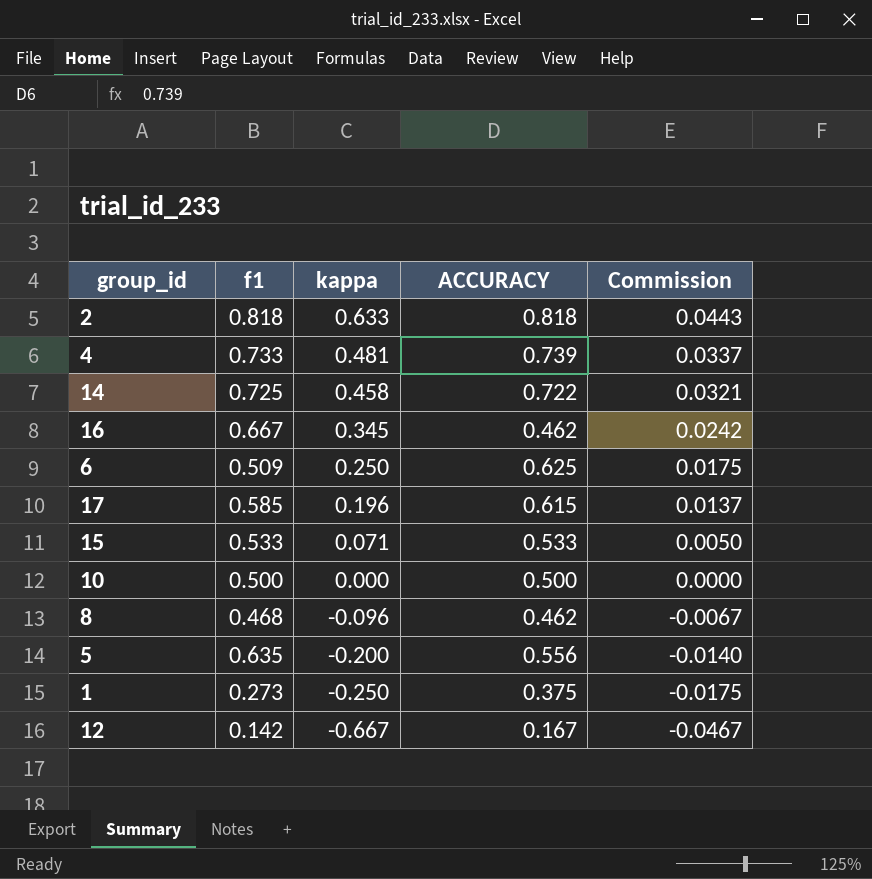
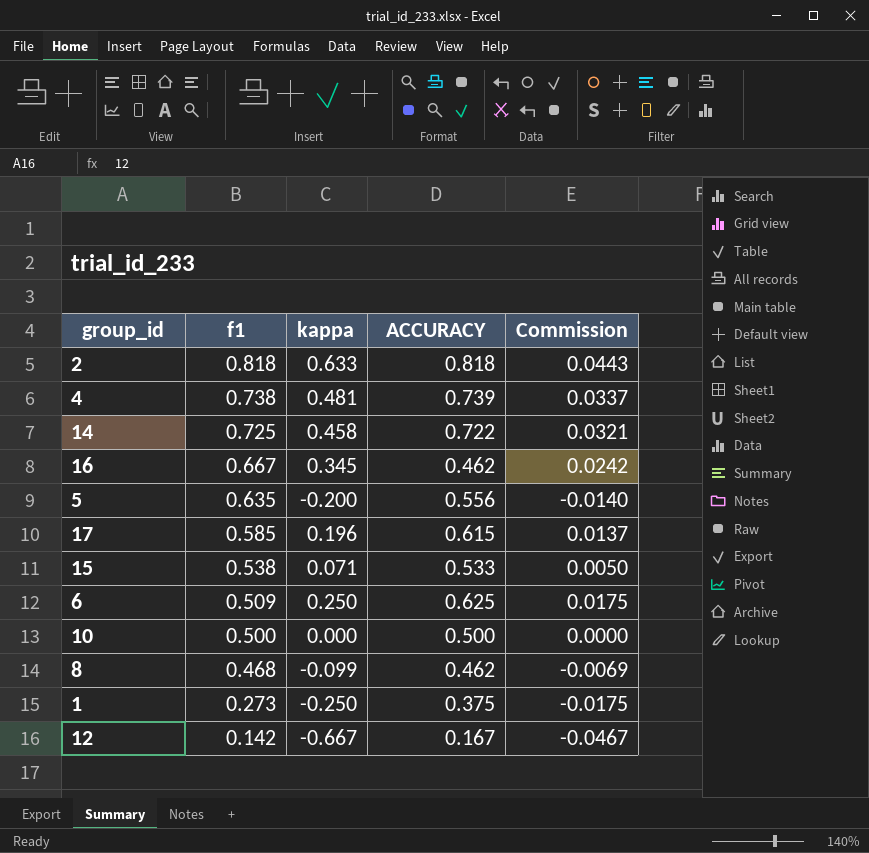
row order: kappa descending -> f1 descending
4 | f1: 0.733 -> 0.738
15 | f1: 0.533 -> 0.538
8 | kappa: -0.096 -> -0.099
8 | Commission: -0.0067 -> -0.0069

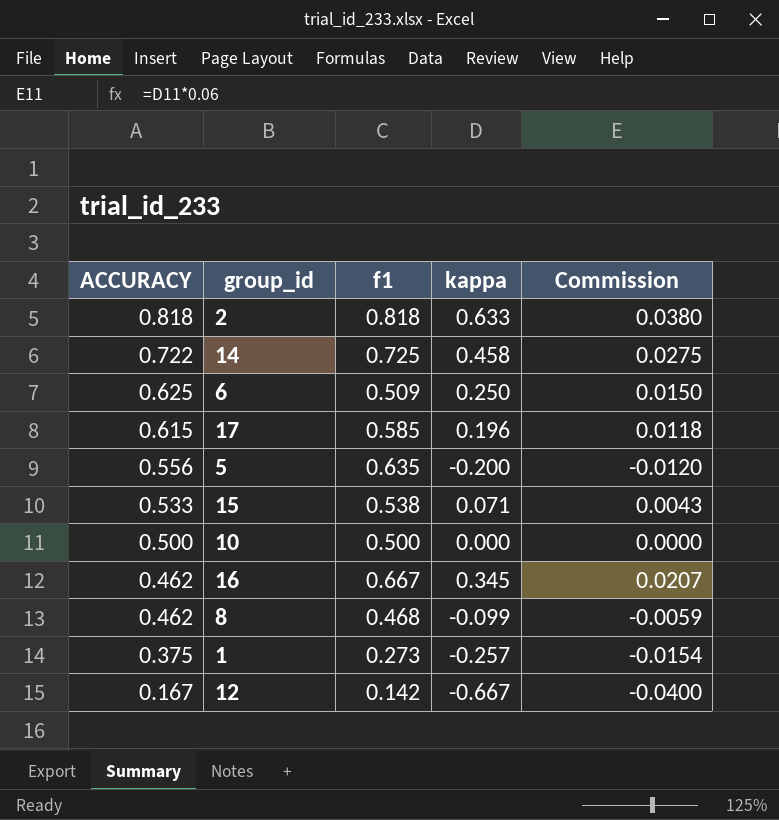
row order: f1 descending -> ACCURACY descending
column ACCURACY | position: 4 -> 1
column Commission | formula: [kappa] * 0.07 -> [kappa] * 0.06
row 4: 0.738 | 0.481 | 0.739 | 0.0337 -> none
1 | kappa: -0.250 -> -0.257

